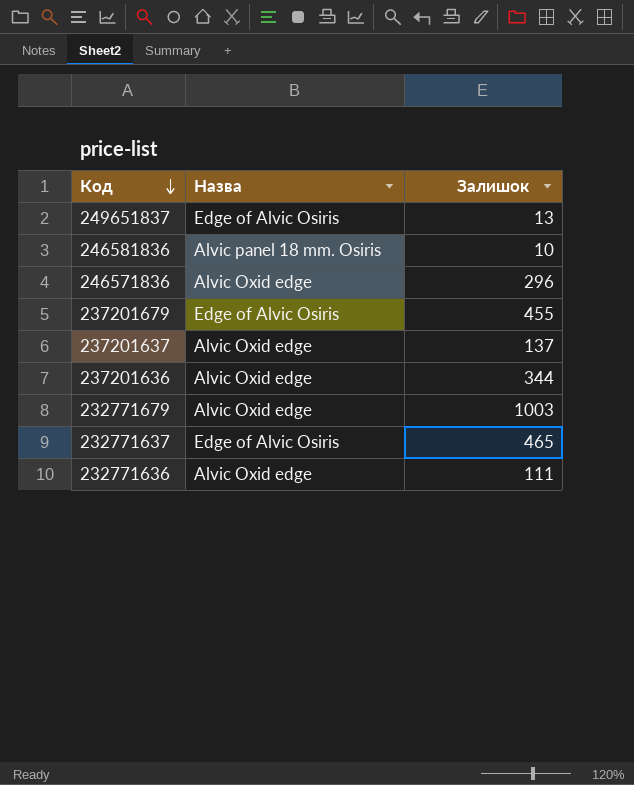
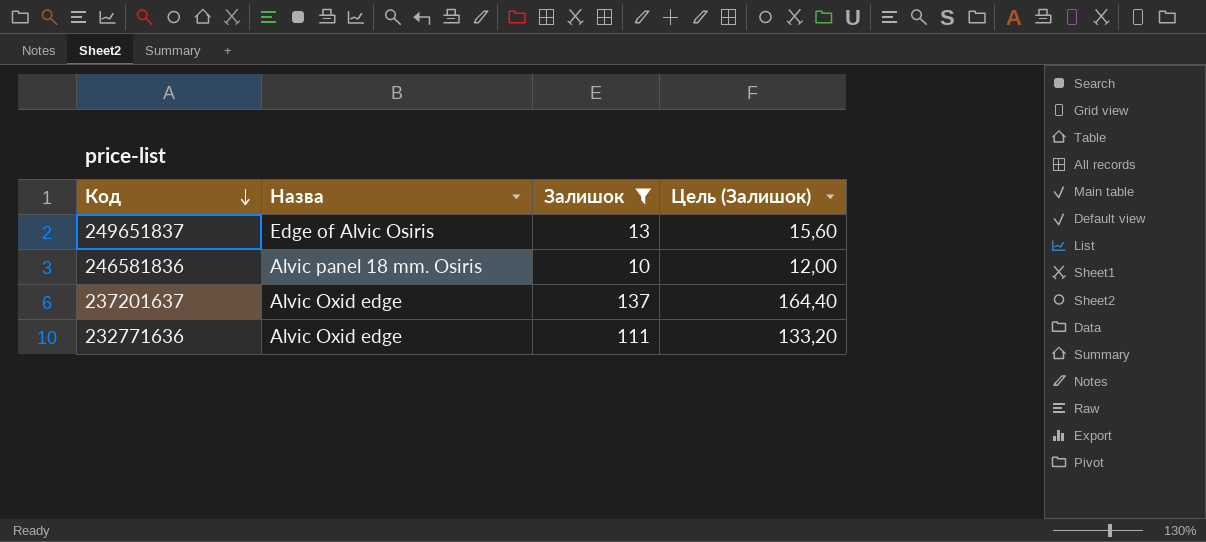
filter: none -> Залишок <= 137
column Цель (Залишок) | formula: none -> [Залишок] * 1,2

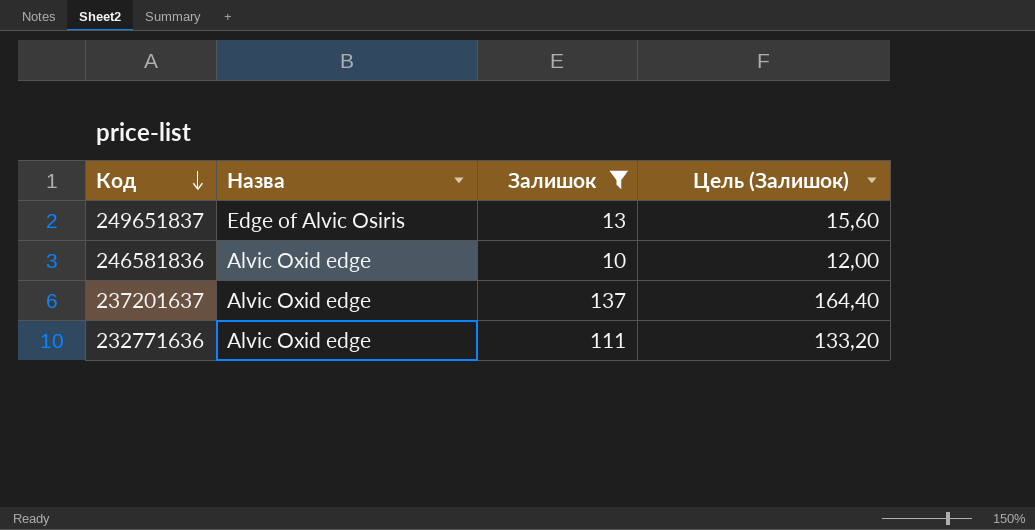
246581836 | Назва: Alvic panel 18 mm. Osiris -> Alvic Oxid edge

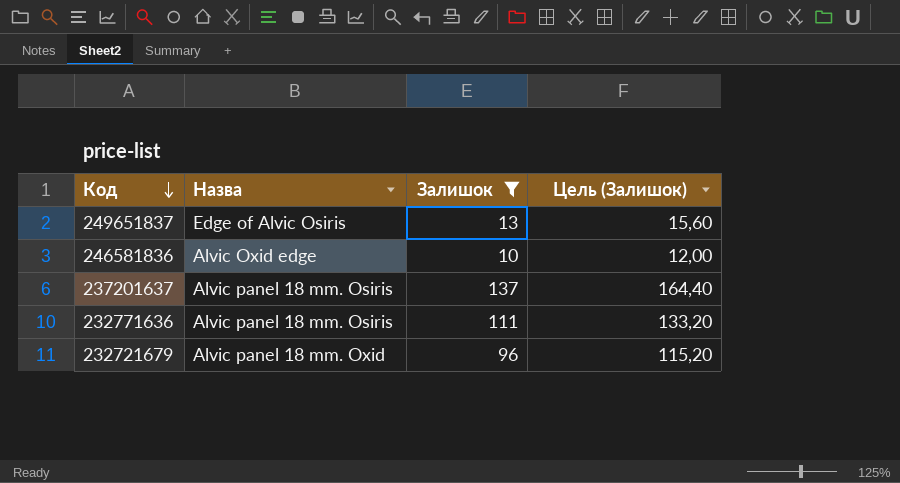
237201637 | Назва: Alvic Oxid edge -> Alvic panel 18 mm. Osiris
232771636 | Назва: Alvic Oxid edge -> Alvic panel 18 mm. Osiris
row 232721679: none -> Alvic panel 18 mm. Oxid | 96 | 115,20

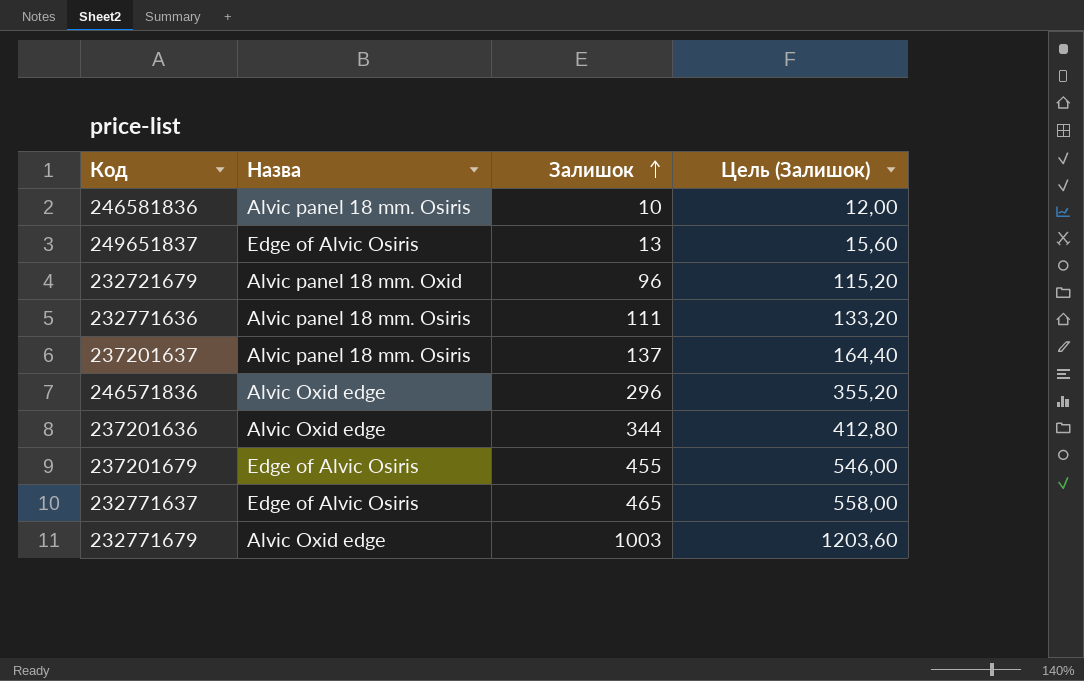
filter: Залишок <= 137 -> none
row order: Код descending -> Залишок ascending
246581836 | Назва: Alvic Oxid edge -> Alvic panel 18 mm. Osiris

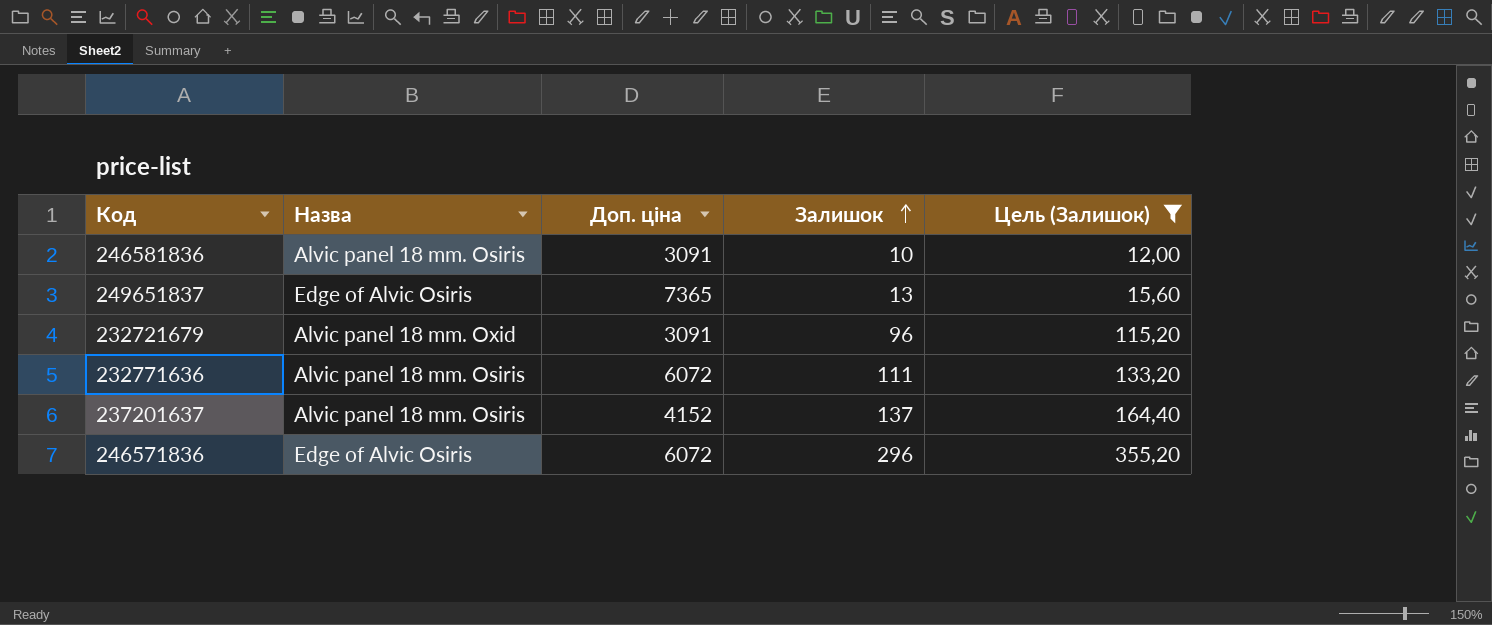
filter: none -> Цель (Залишок) <= 355,20
column Доп. ціна | position: none -> 3
246571836 | Назва: Alvic Oxid edge -> Edge of Alvic Osiris

